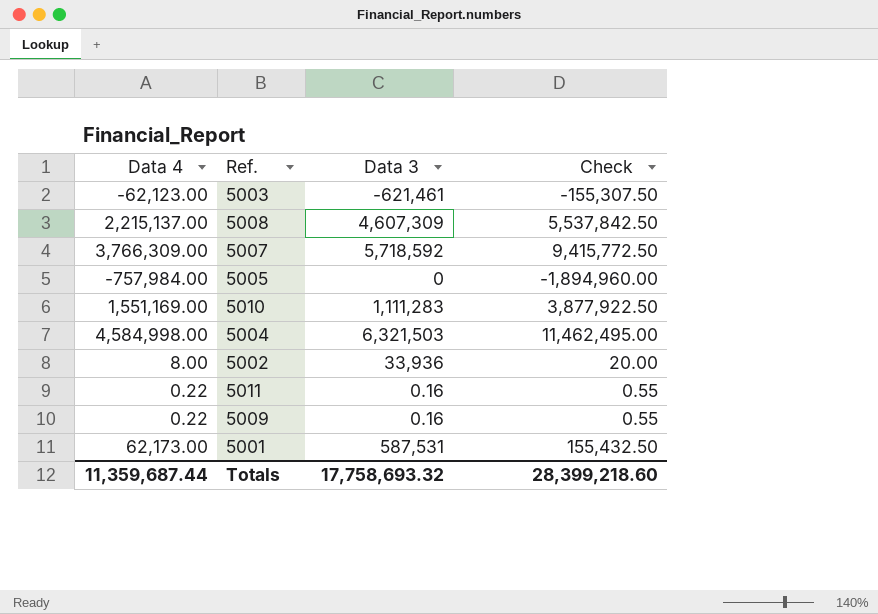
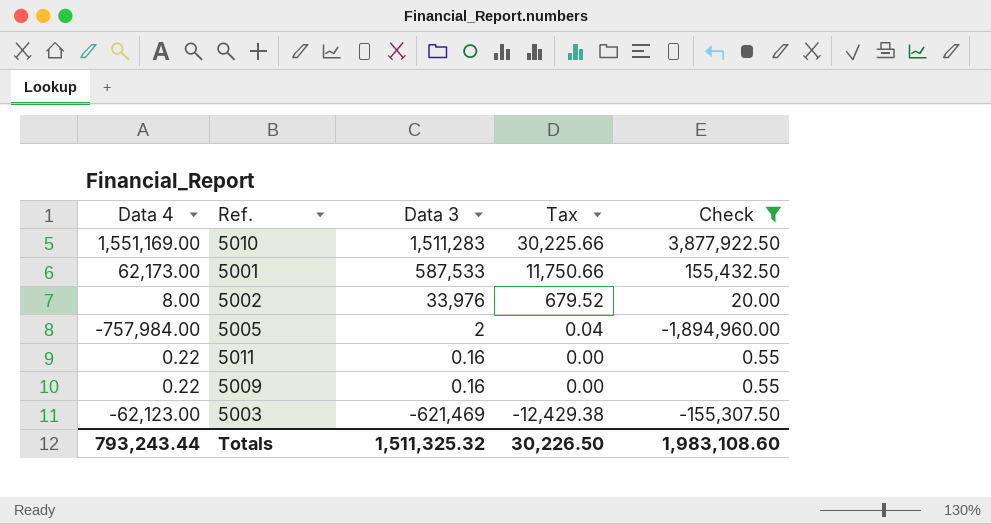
filter: none -> Check <= 3,877,922.50
row order: none -> Data 3 descending
column Tax | formula: none -> [Data 3] * 0.02
5010 | Data 3: 1,111,283 -> 1,511,283
5001 | Data 3: 587,531 -> 587,533
5002 | Data 3: 33,936 -> 33,976
5005 | Data 3: 0 -> 2
5003 | Data 3: -621,461 -> -621,469
Totals | Data 4: 11,359,687.44 -> 793,243.44
Totals | Data 3: 17,758,693.32 -> 1,511,325.32
Totals | Check: 28,399,218.60 -> 1,983,108.60

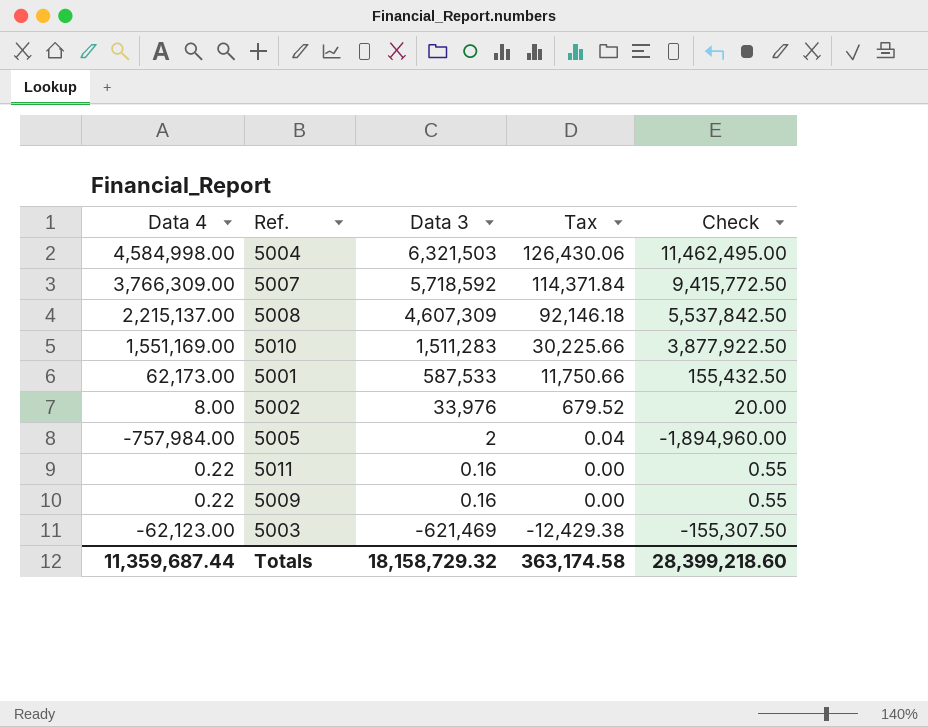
filter: Check <= 3,877,922.50 -> none
Totals | Data 4: 793,243.44 -> 11,359,687.44
Totals | Data 3: 1,511,325.32 -> 18,158,729.32
Totals | Tax: 30,226.50 -> 363,174.58
Totals | Check: 1,983,108.60 -> 28,399,218.60

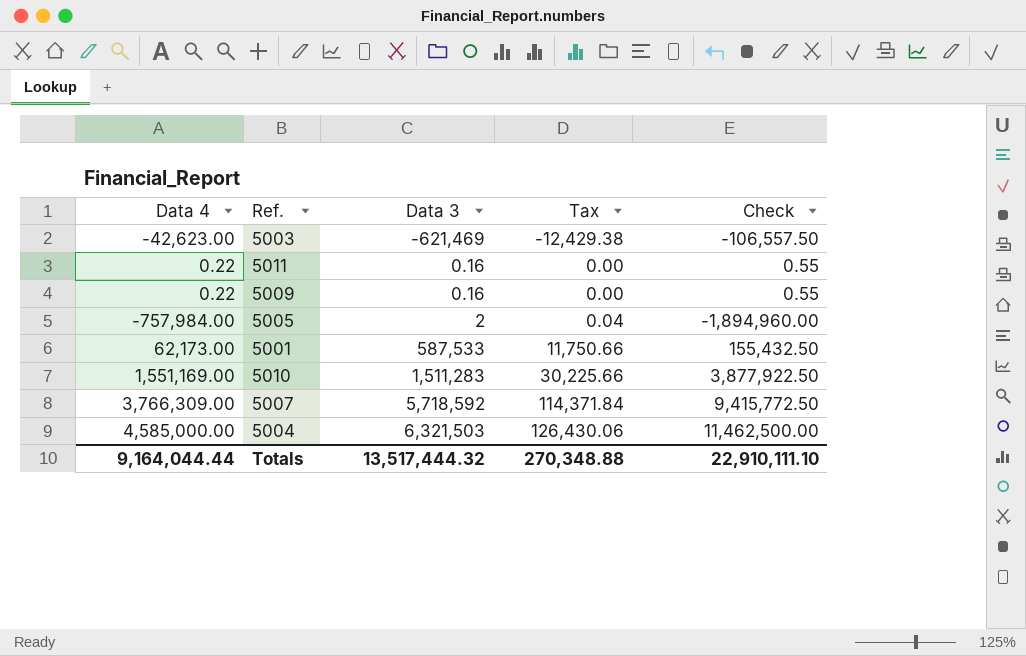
row order: Data 3 descending -> Data 3 ascending
row 5008: 2,215,137.00 | 4,607,309 | 92,146.18 | 5,537,842.50 -> none
row 5002: 8.00 | 33,976 | 679.52 | 20.00 -> none
5003 | Data 4: -62,123.00 -> -42,623.00
5003 | Check: -155,307.50 -> -106,557.50
5004 | Data 4: 4,584,998.00 -> 4,585,000.00
5004 | Check: 11,462,495.00 -> 11,462,500.00
Totals | Data 4: 11,359,687.44 -> 9,164,044.44
Totals | Data 3: 18,158,729.32 -> 13,517,444.32
Totals | Tax: 363,174.58 -> 270,348.88
Totals | Check: 28,399,218.60 -> 22,910,111.10

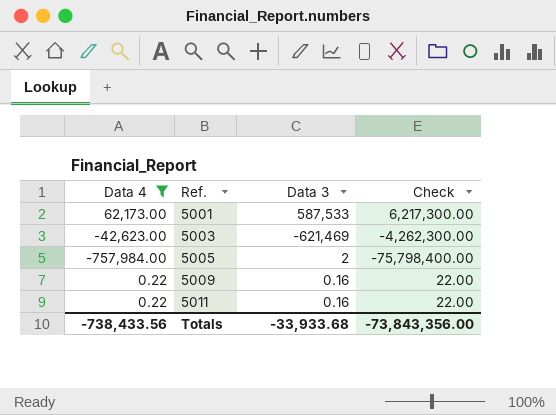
filter: none -> Data 4 <= 62,173.00
row order: Data 3 ascending -> Ref. ascending
column Tax | formula: [Data 3] * 0.02 -> none
column Check | formula: [Data 4] * 2.5 -> [Data 4] * 100
Totals | Data 4: 9,164,044.44 -> -738,433.56
Totals | Data 3: 13,517,444.32 -> -33,933.68
Totals | Check: 22,910,111.10 -> -73,843,356.00

